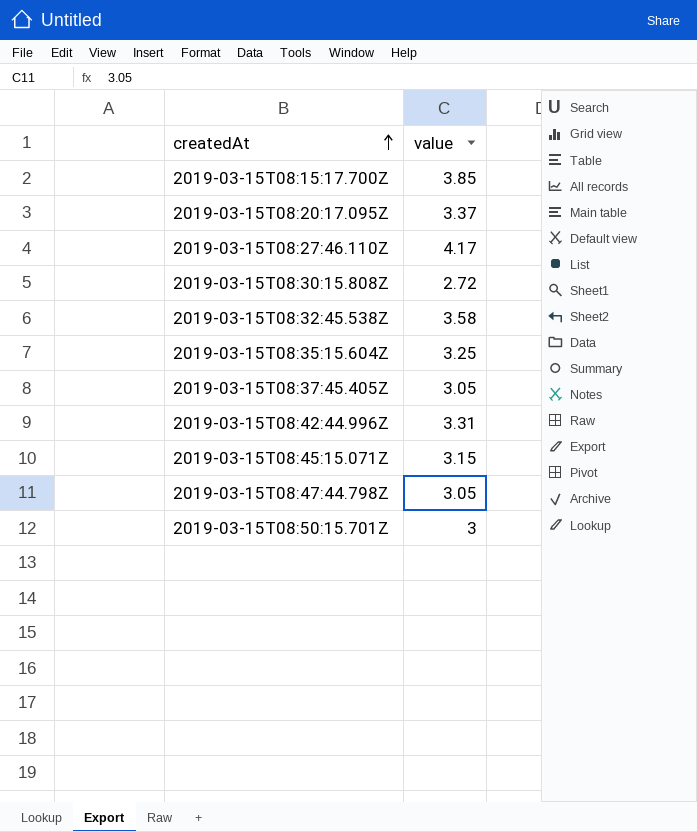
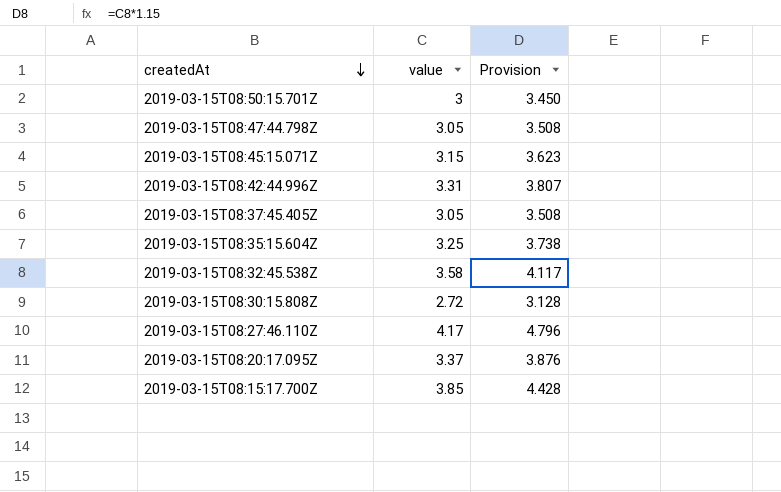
row order: createdAt ascending -> createdAt descending
column Provision | formula: none -> [value] * 1.15

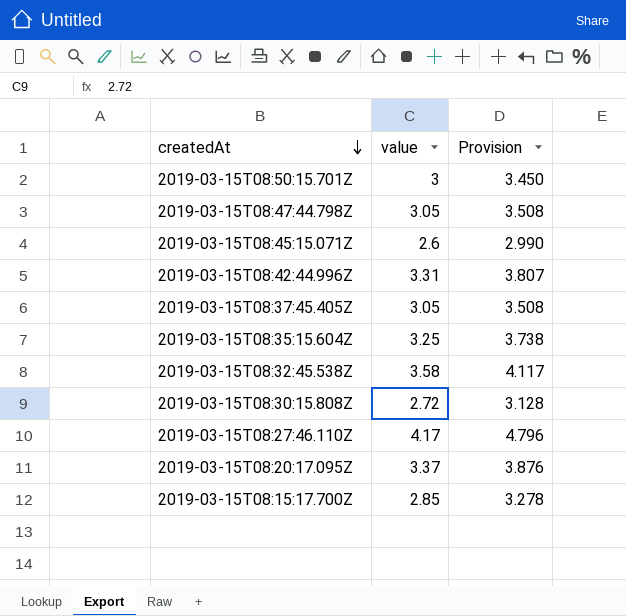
2019-03-15T08:45:15.071Z | value: 3.15 -> 2.6
2019-03-15T08:45:15.071Z | Provision: 3.623 -> 2.990
2019-03-15T08:15:17.700Z | value: 3.85 -> 2.85
2019-03-15T08:15:17.700Z | Provision: 4.428 -> 3.278

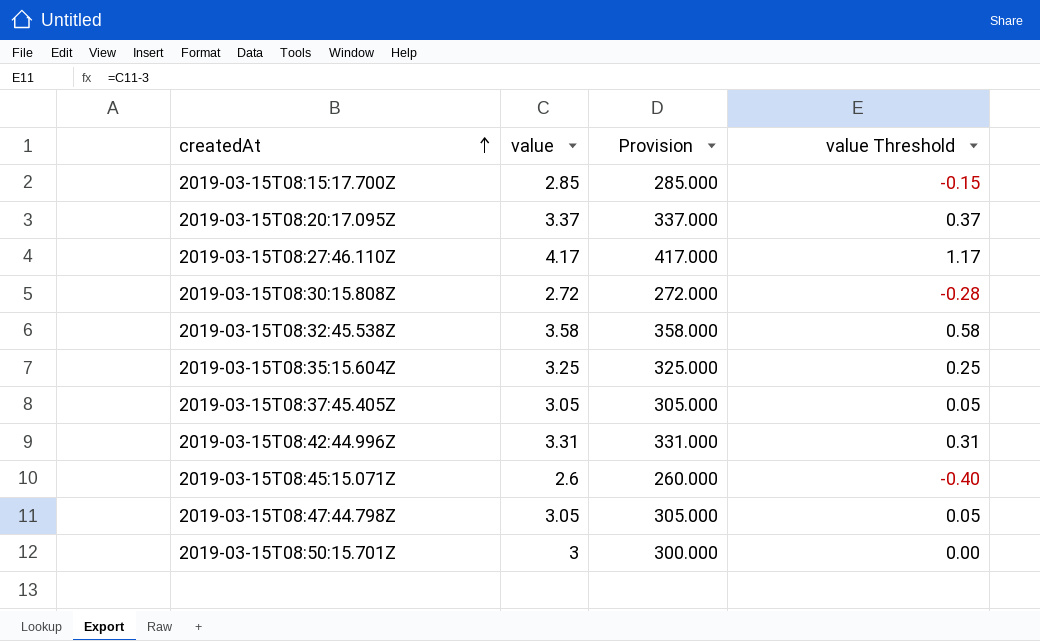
row order: createdAt descending -> createdAt ascending
column Provision | formula: [value] * 1.15 -> [value] * 100
column value Threshold | formula: none -> [value] - 3

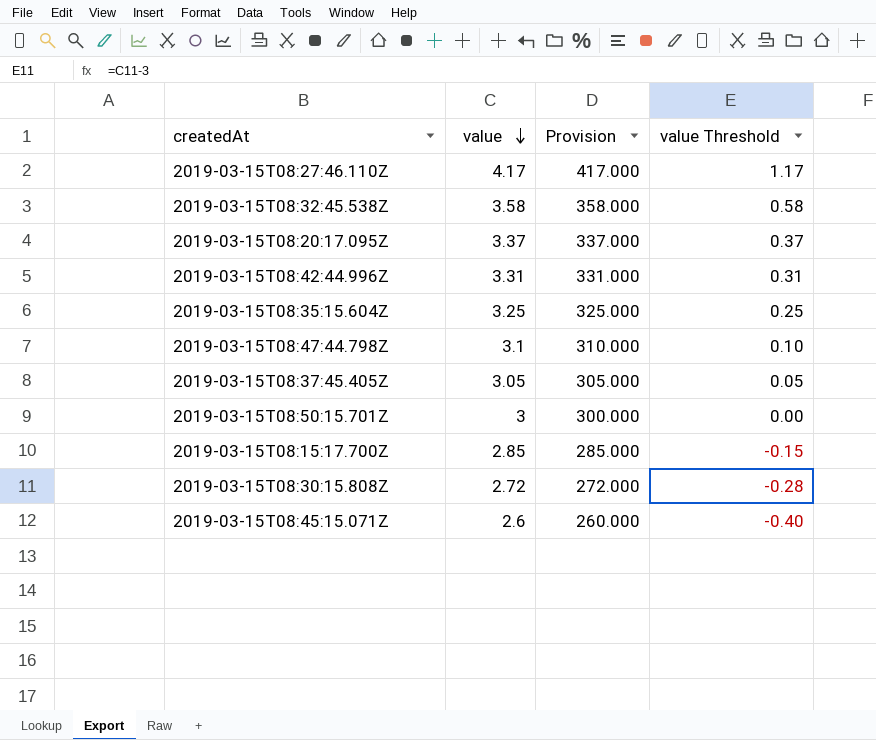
row order: createdAt ascending -> value descending
2019-03-15T08:47:44.798Z | value: 3.05 -> 3.1
2019-03-15T08:47:44.798Z | Provision: 305.000 -> 310.000
2019-03-15T08:47:44.798Z | value Threshold: 0.05 -> 0.10

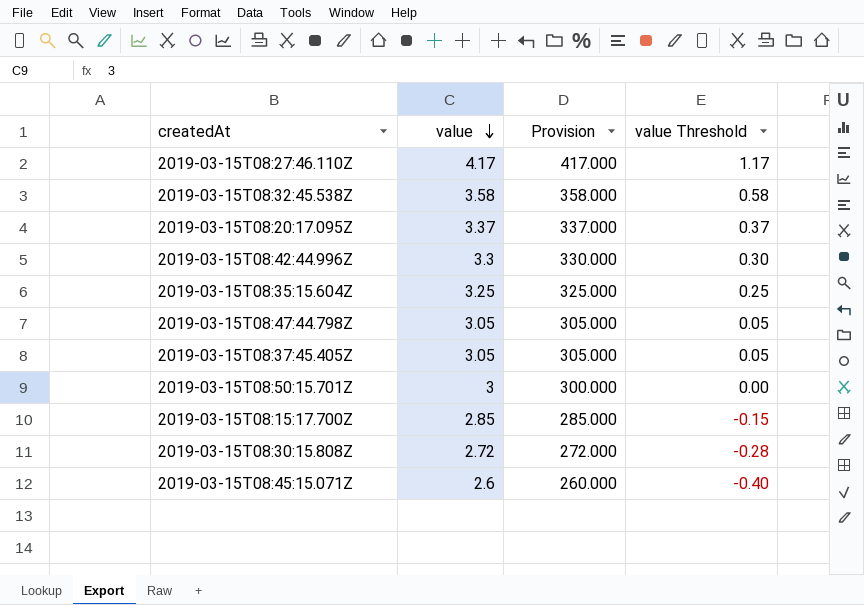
2019-03-15T08:42:44.996Z | value: 3.31 -> 3.3
2019-03-15T08:42:44.996Z | Provision: 331.000 -> 330.000
2019-03-15T08:42:44.996Z | value Threshold: 0.31 -> 0.30
2019-03-15T08:47:44.798Z | value: 3.1 -> 3.05
2019-03-15T08:47:44.798Z | Provision: 310.000 -> 305.000
2019-03-15T08:47:44.798Z | value Threshold: 0.10 -> 0.05

